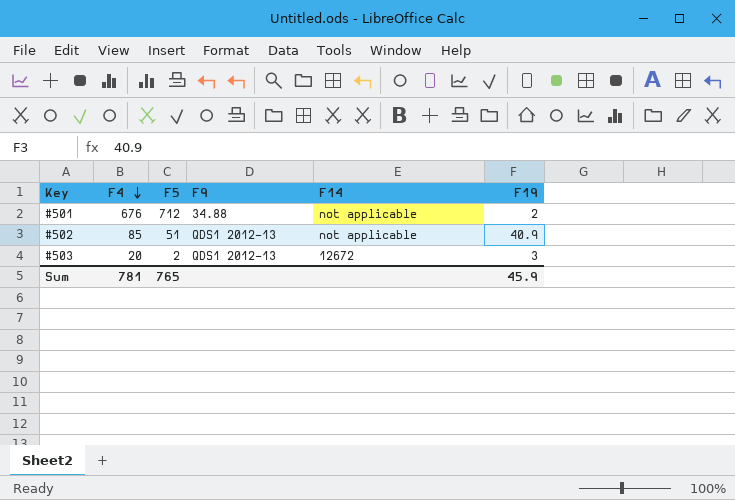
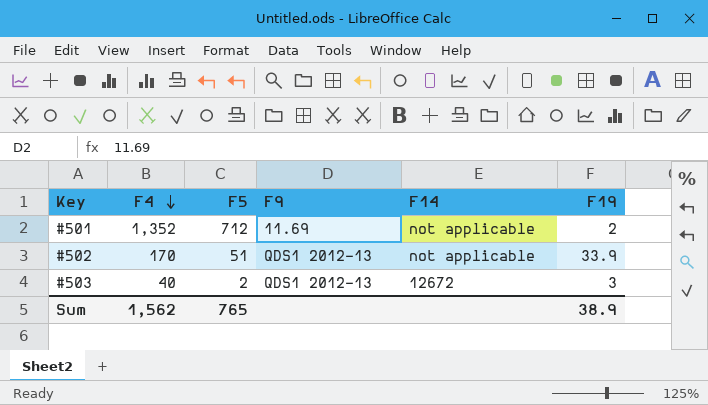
#501 | F4: 676 -> 1,352
#501 | F9: 34.88 -> 11.69
#502 | F4: 85 -> 170
#502 | F19: 40.9 -> 33.9
#503 | F4: 20 -> 40
Sum | F4: 781 -> 1,562
Sum | F19: 45.9 -> 38.9

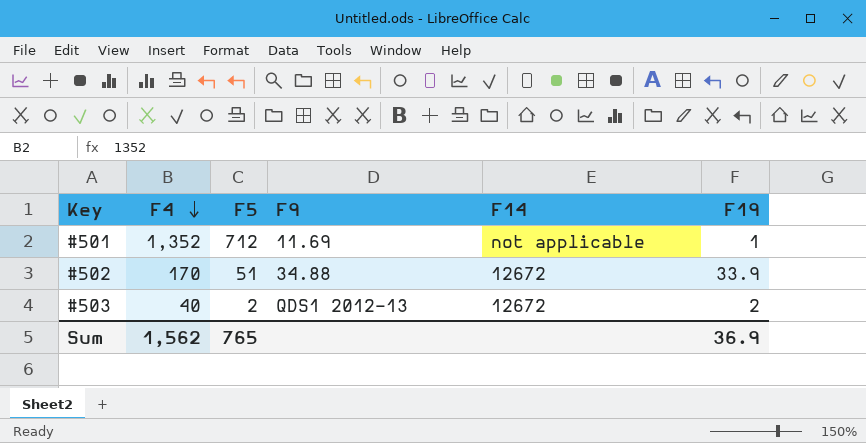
#501 | F19: 2 -> 1
#502 | F9: QDS1 2012-13 -> 34.88
#502 | F14: not applicable -> 12672
#503 | F19: 3 -> 2
Sum | F19: 38.9 -> 36.9

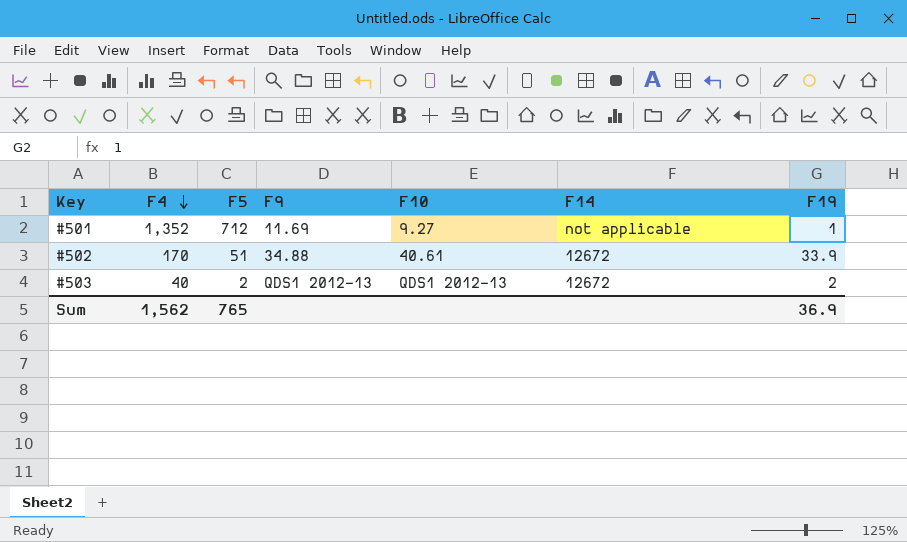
column F10 | position: none -> 5

